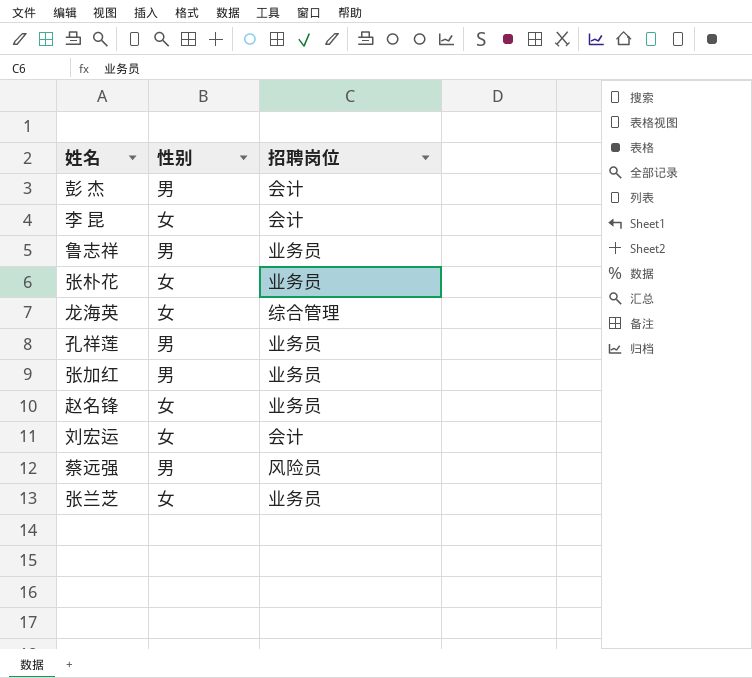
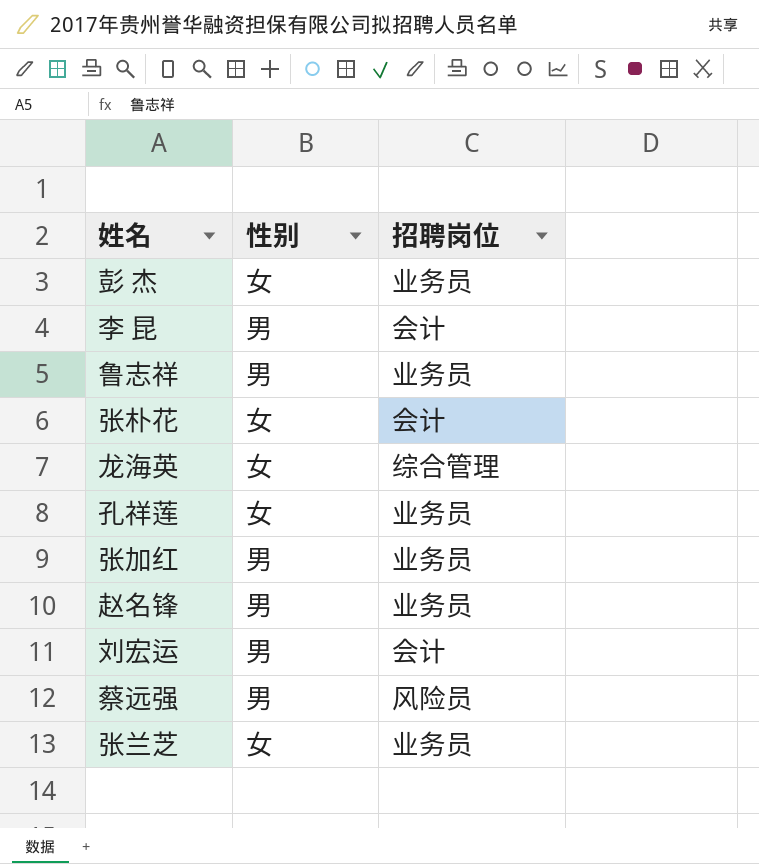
彭 杰 | 性别: 男 -> 女
彭 杰 | 招聘岗位: 会计 -> 业务员
李 昆 | 性别: 女 -> 男
张朴花 | 招聘岗位: 业务员 -> 会计
孔祥莲 | 性别: 男 -> 女
赵名锋 | 性别: 女 -> 男
刘宏运 | 性别: 女 -> 男

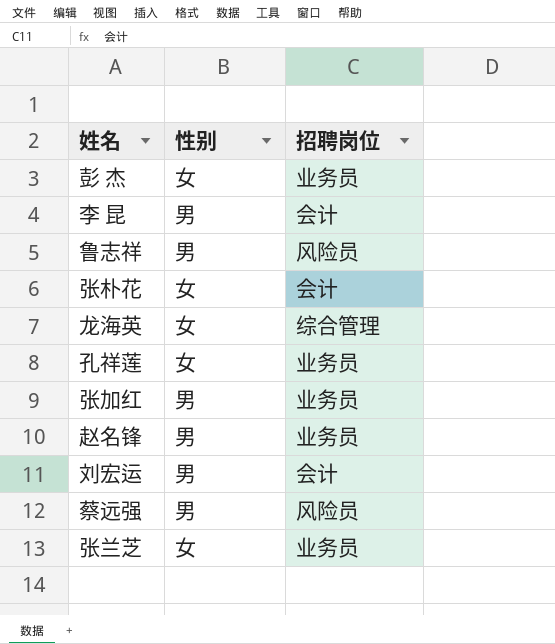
鲁志祥 | 招聘岗位: 业务员 -> 风险员

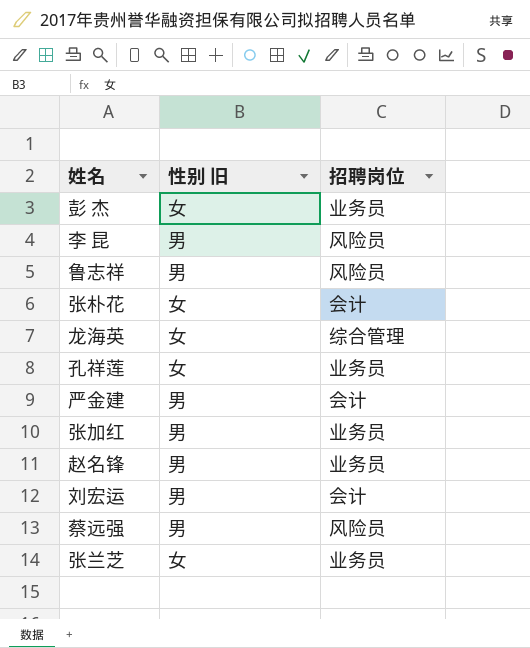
column name: 性别 -> 性别 旧
李 昆 | 招聘岗位: 会计 -> 风险员
row 严金建: none -> 男 | 会计

